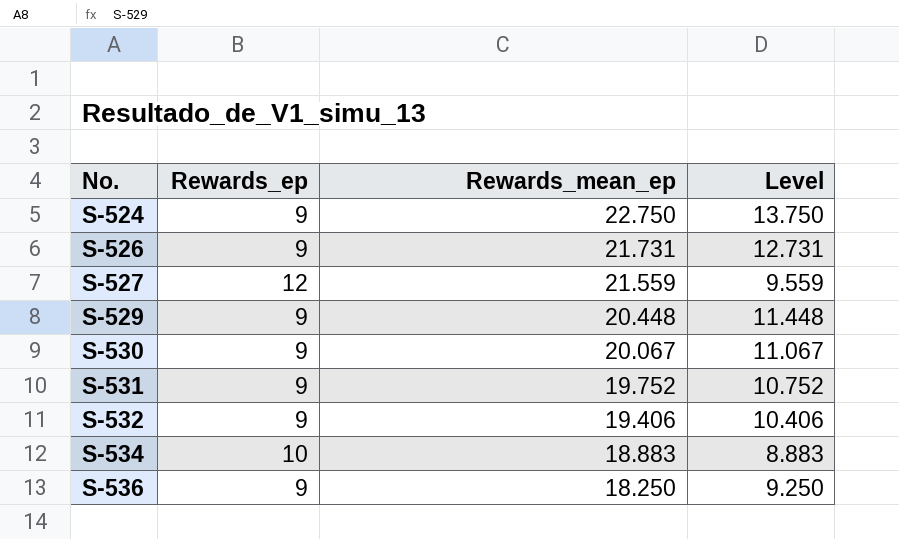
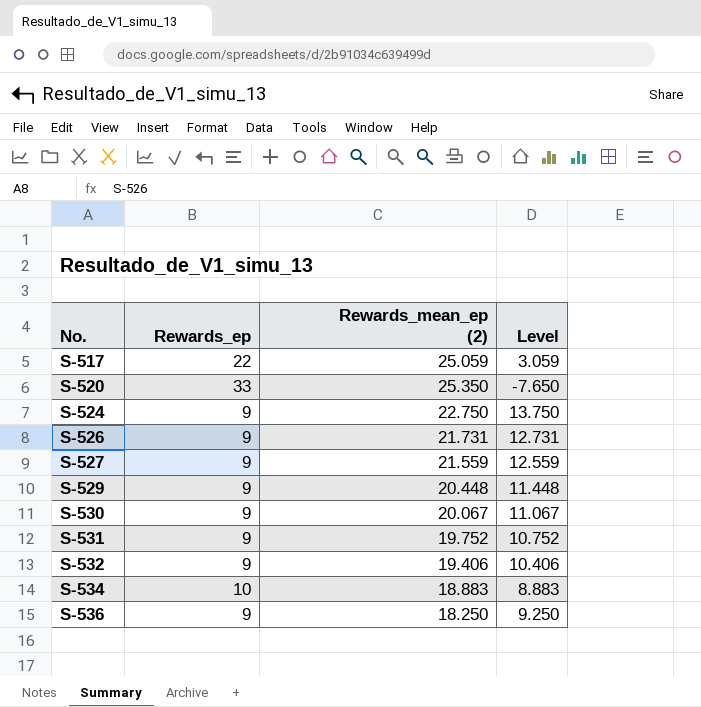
column name: Rewards_mean_ep -> Rewards_mean_ep (2)
row S-517: none -> 22 | 25.059 | 3.059
row S-520: none -> 33 | 25.350 | -7.650
S-527 | Rewards_ep: 12 -> 9
S-527 | Level: 9.559 -> 12.559

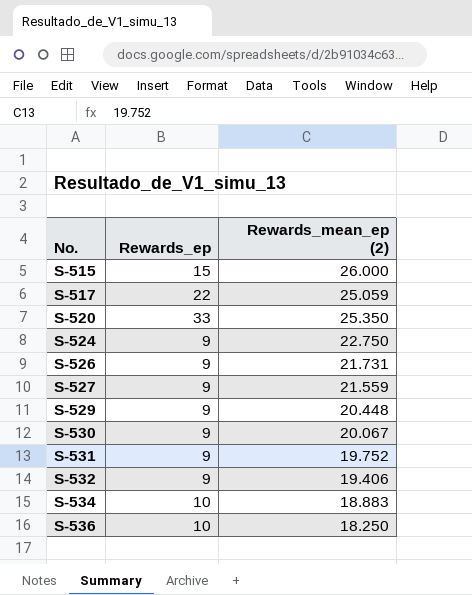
column Level | formula: [Rewards_mean_ep (2)] - [Rewards_ep] -> none
row S-515: none -> 15 | 26.000
S-536 | Rewards_ep: 9 -> 10

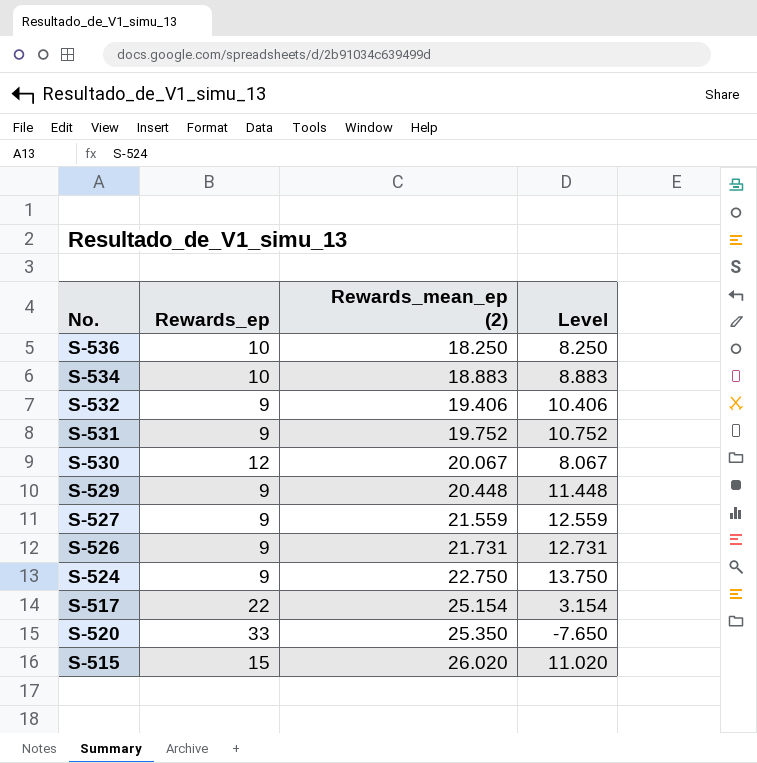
row order: No. ascending -> Rewards_mean_ep (2) ascending
column Level | formula: none -> [Rewards_mean_ep (2)] - [Rewards_ep]
S-530 | Rewards_ep: 9 -> 12
S-517 | Rewards_mean_ep (2): 25.059 -> 25.154
S-515 | Rewards_mean_ep (2): 26.000 -> 26.020

